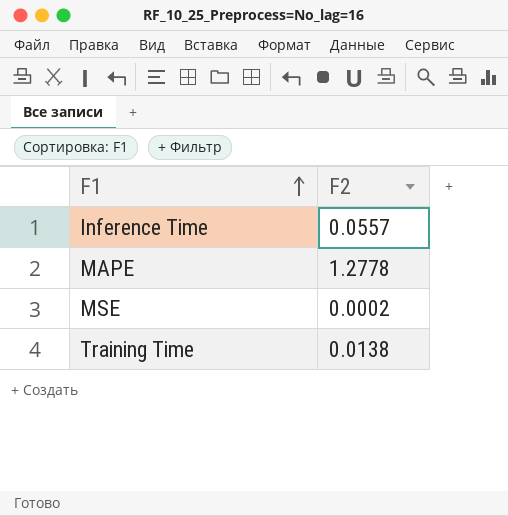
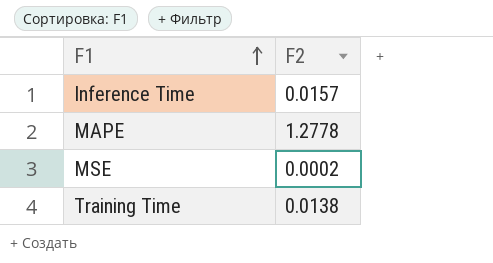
Inference Time | F2: 0.0557 -> 0.0157

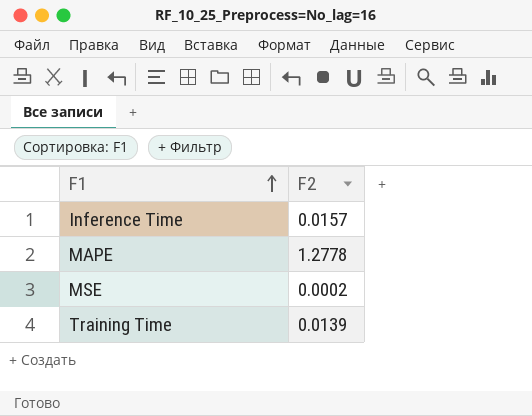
Training Time | F2: 0.0138 -> 0.0139

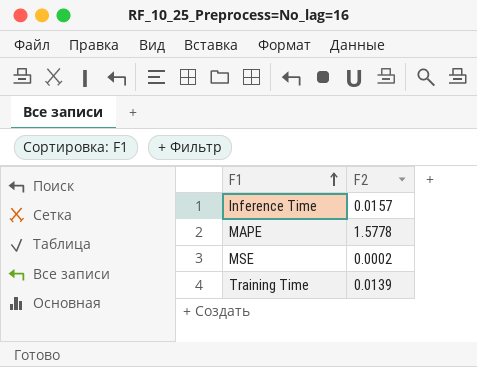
MAPE | F2: 1.2778 -> 1.5778

